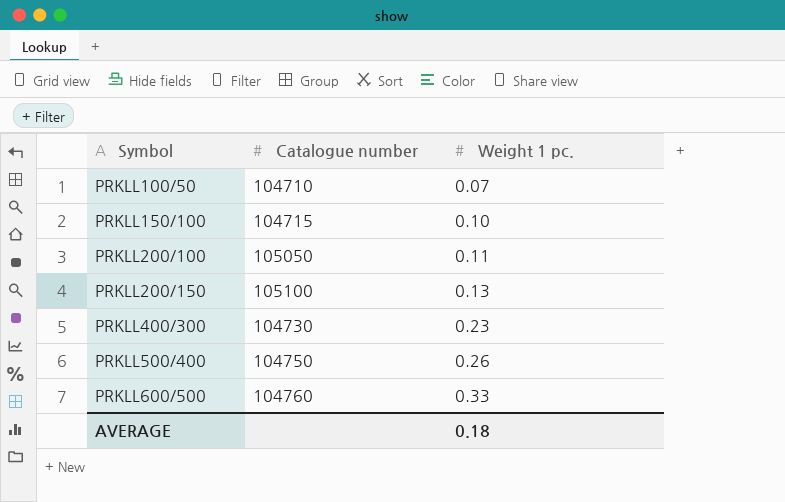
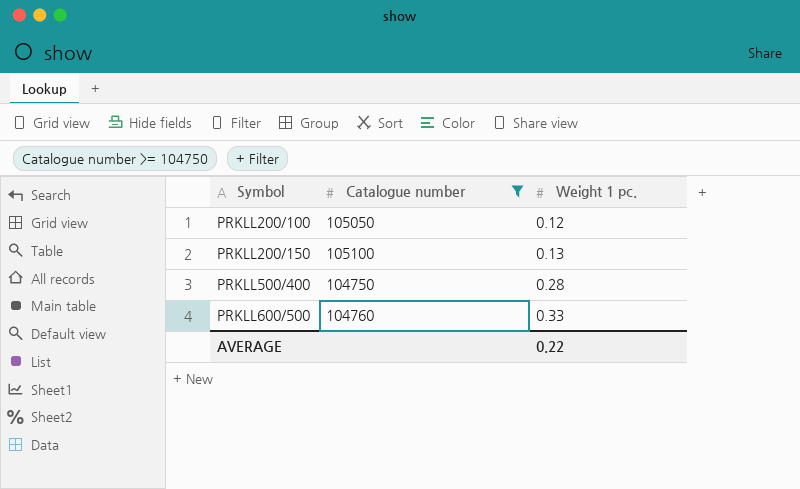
filter: none -> Catalogue number >= 104750
PRKLL200/100 | Weight 1 pc.: 0.11 -> 0.12
PRKLL500/400 | Weight 1 pc.: 0.26 -> 0.28
AVERAGE | Weight 1 pc.: 0.18 -> 0.22

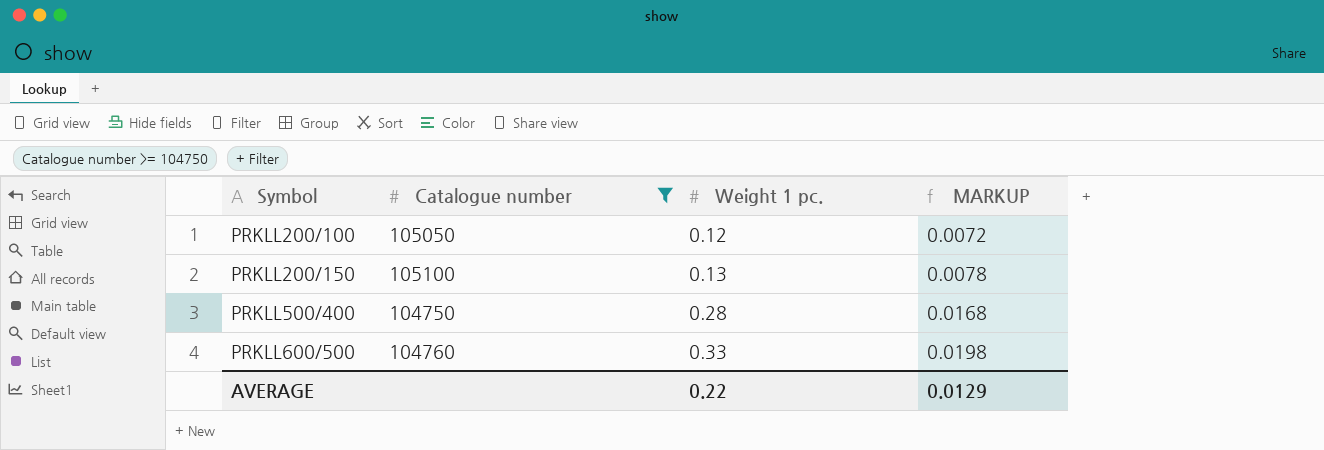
column MARKUP | formula: none -> [Weight 1 pc.] * 0.06

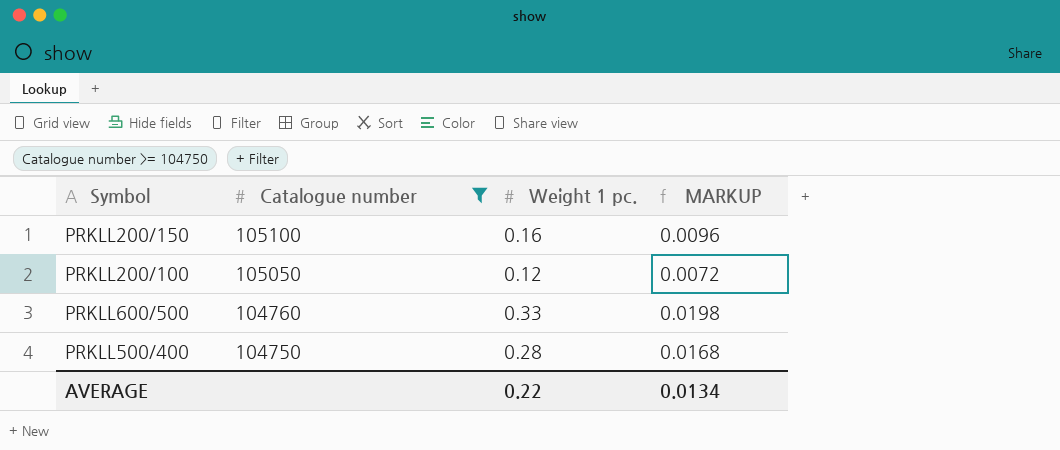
row order: Symbol ascending -> Catalogue number descending
PRKLL200/150 | Weight 1 pc.: 0.13 -> 0.16
PRKLL200/150 | MARKUP: 0.0078 -> 0.0096
AVERAGE | MARKUP: 0.0129 -> 0.0134

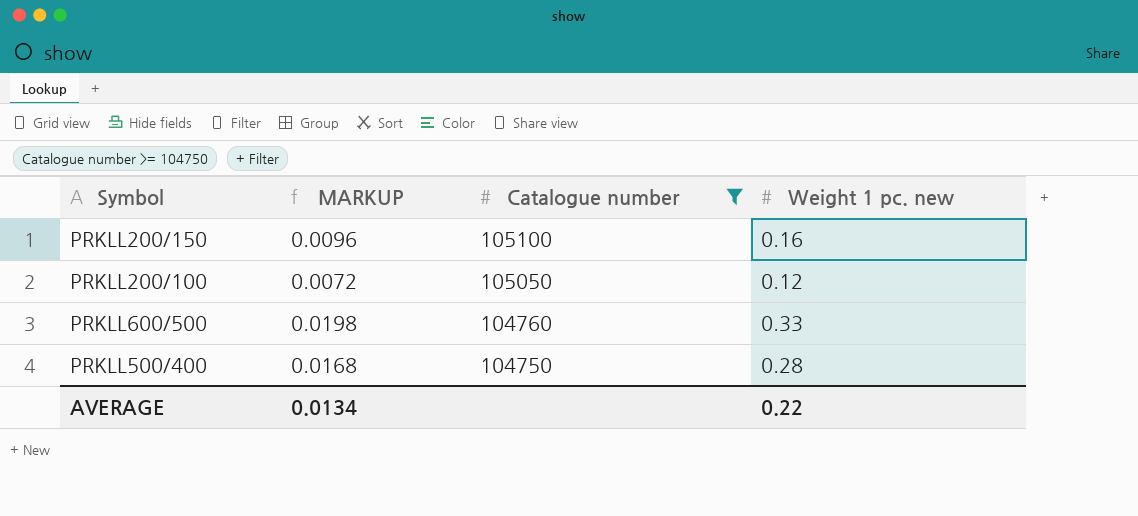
column MARKUP | position: 4 -> 2
column name: Weight 1 pc. -> Weight 1 pc. new

